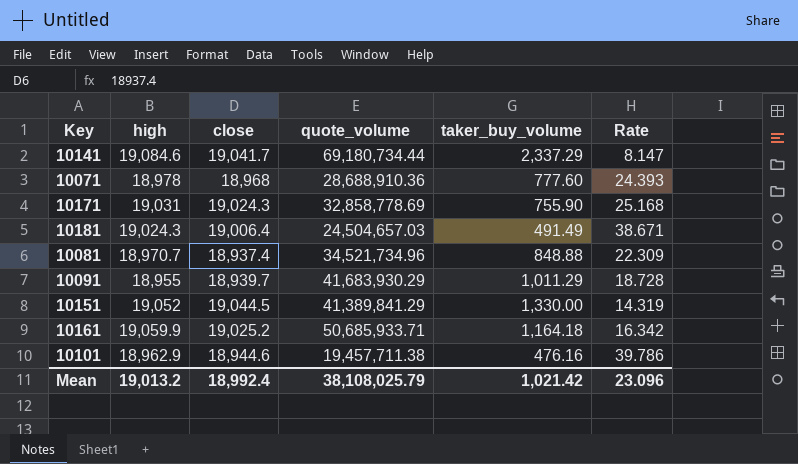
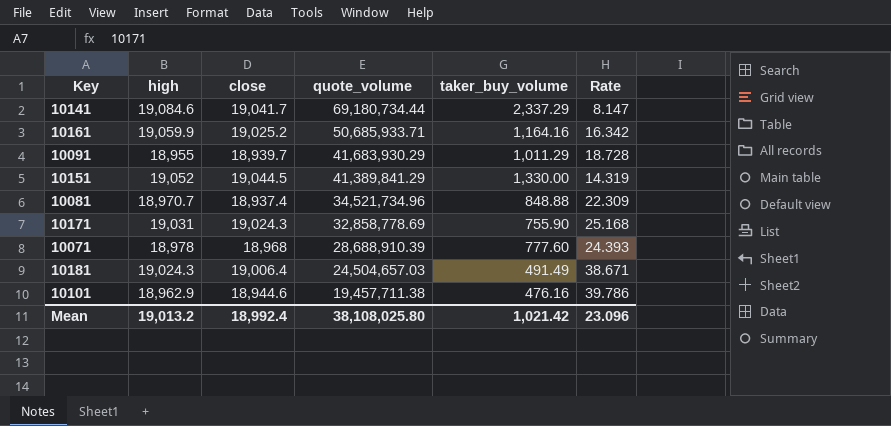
row order: none -> quote_volume descending
10161 | taker_buy_volume: 1,164.18 -> 1,164.16
10071 | quote_volume: 28,688,910.36 -> 28,688,910.39
Mean | quote_volume: 38,108,025.79 -> 38,108,025.80

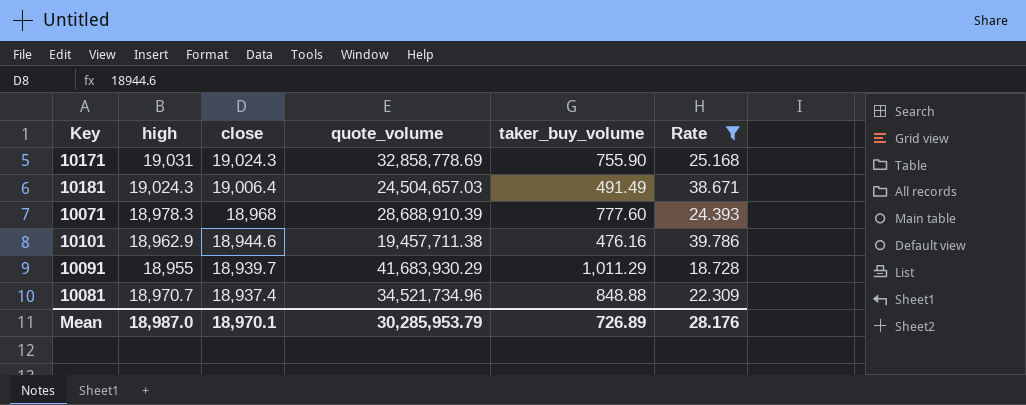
filter: none -> Rate >= 18.728
row order: quote_volume descending -> close descending
10071 | high: 18,978 -> 18,978.3
Mean | high: 19,013.2 -> 18,987.0
Mean | close: 18,992.4 -> 18,970.1
Mean | quote_volume: 38,108,025.80 -> 30,285,953.79
Mean | taker_buy_volume: 1,021.42 -> 726.89
Mean | Rate: 23.096 -> 28.176

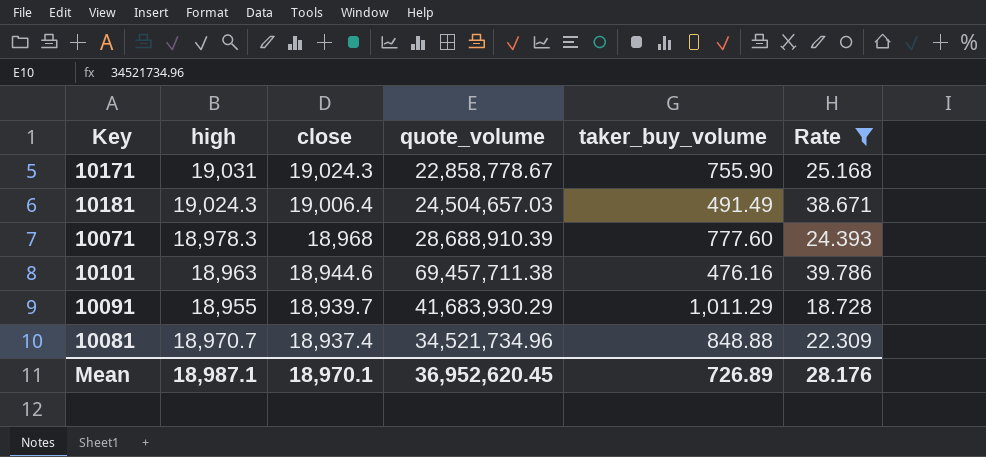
10171 | quote_volume: 32,858,778.69 -> 22,858,778.67
10101 | high: 18,962.9 -> 18,963
10101 | quote_volume: 19,457,711.38 -> 69,457,711.38
Mean | high: 18,987.0 -> 18,987.1
Mean | quote_volume: 30,285,953.79 -> 36,952,620.45

